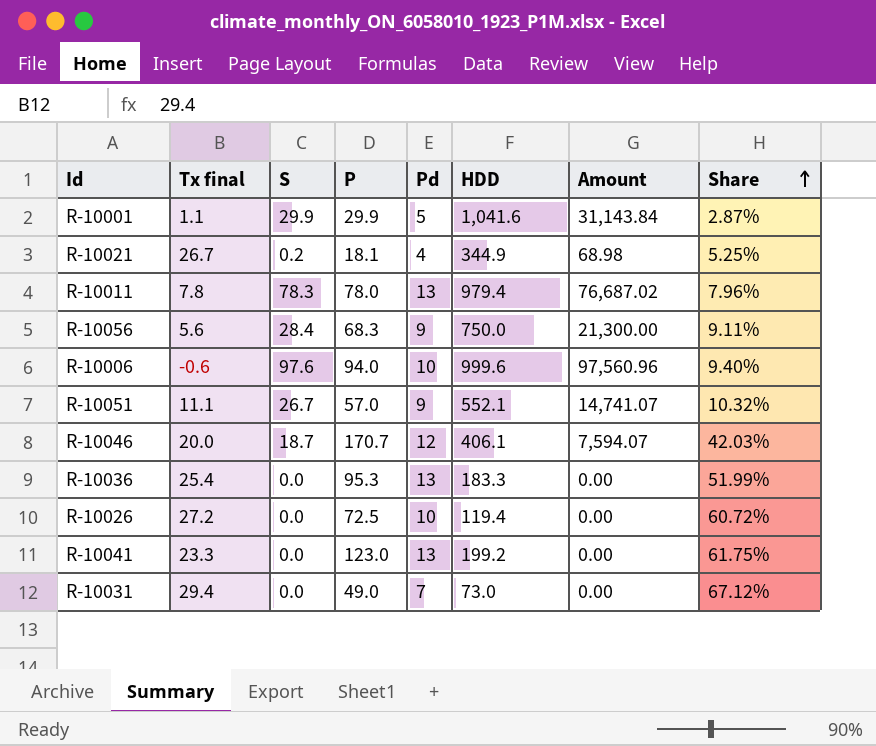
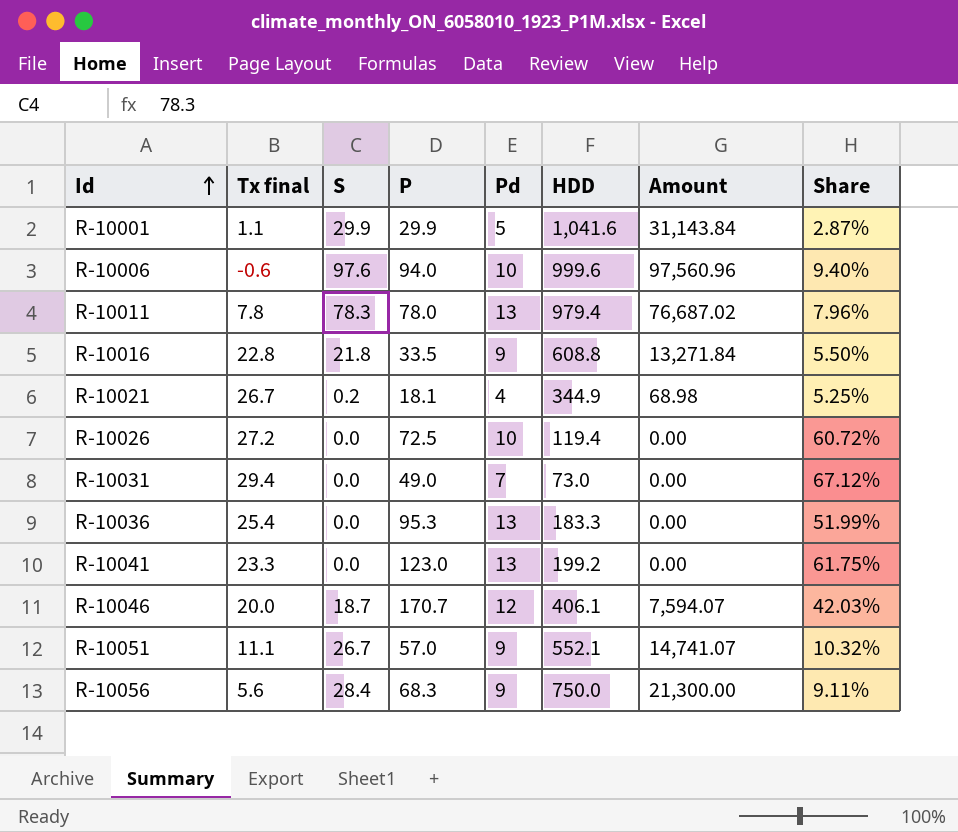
row order: Share ascending -> Id ascending
row R-10016: none -> 22.8 | 21.8 | 33.5 | 9 | 608.8 | 13,271.84 | 5.50%

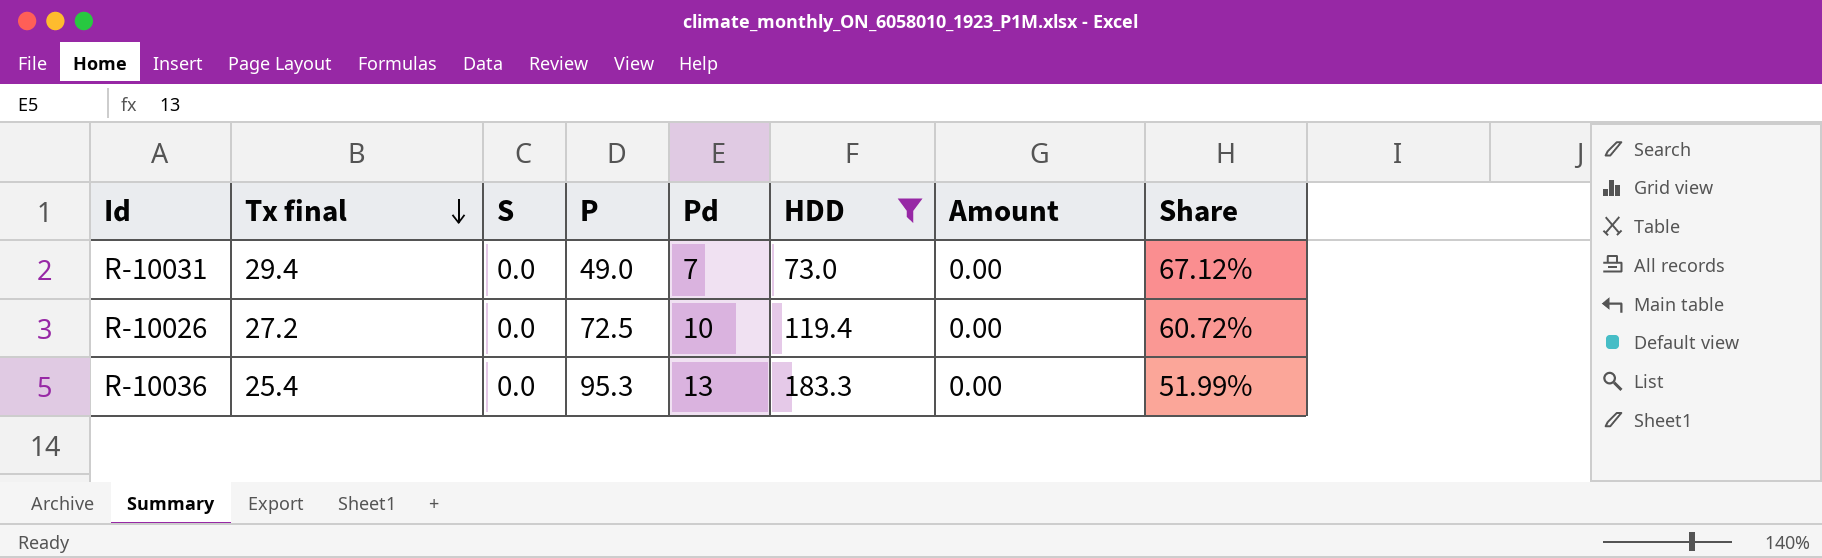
filter: none -> HDD <= 183.3
row order: Id ascending -> Tx final descending

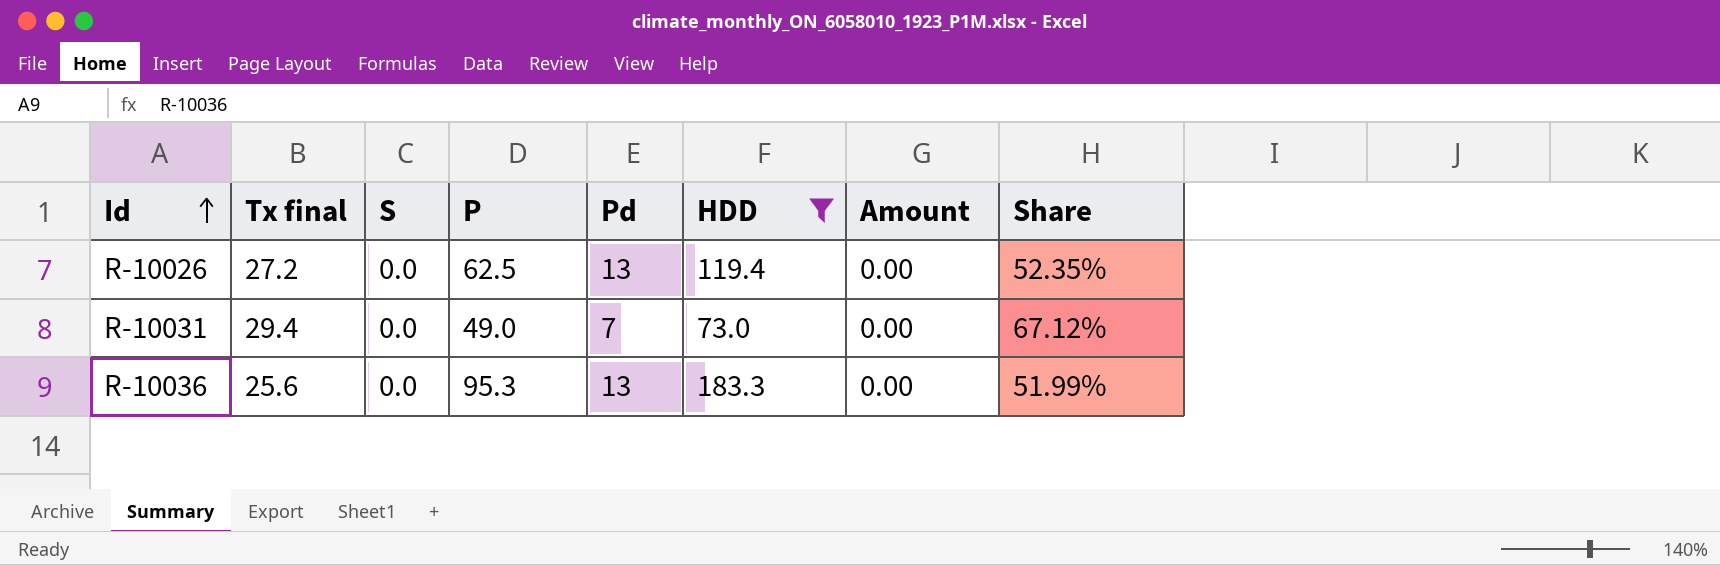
row order: Tx final descending -> Id ascending
R-10026 | P: 72.5 -> 62.5
R-10026 | Pd: 10 -> 13
R-10026 | Share: 60.72% -> 52.35%
R-10036 | Tx final: 25.4 -> 25.6

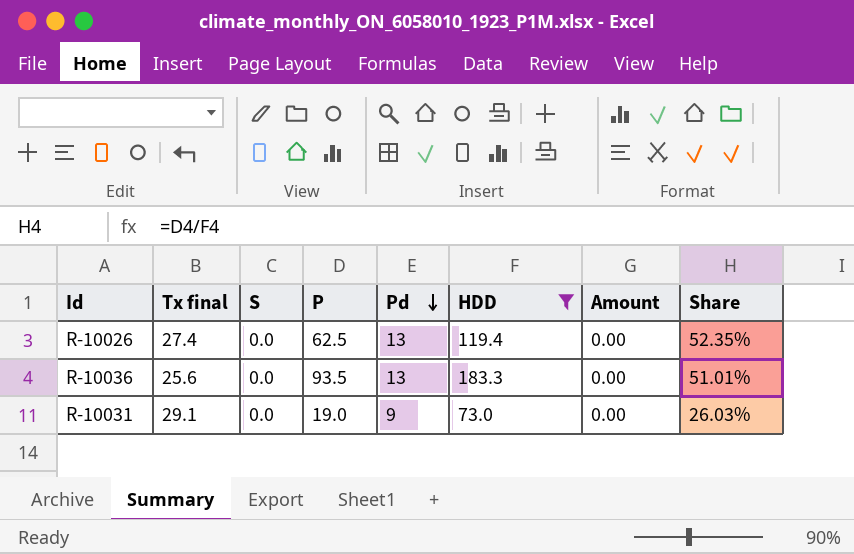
row order: Id ascending -> Pd descending
R-10026 | Tx final: 27.2 -> 27.4
R-10036 | P: 95.3 -> 93.5
R-10036 | Share: 51.99% -> 51.01%
R-10031 | Tx final: 29.4 -> 29.1
R-10031 | P: 49.0 -> 19.0
R-10031 | Pd: 7 -> 9
R-10031 | Share: 67.12% -> 26.03%

